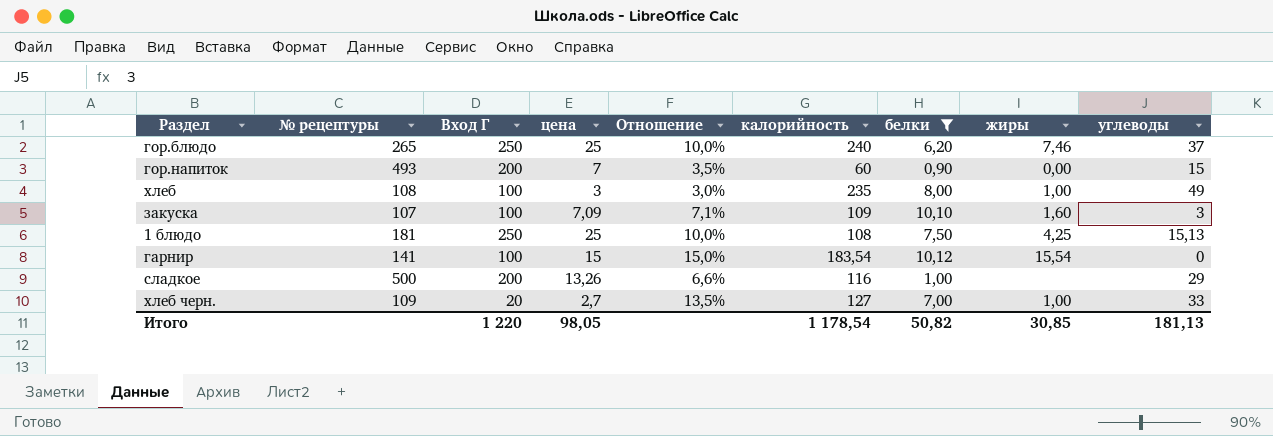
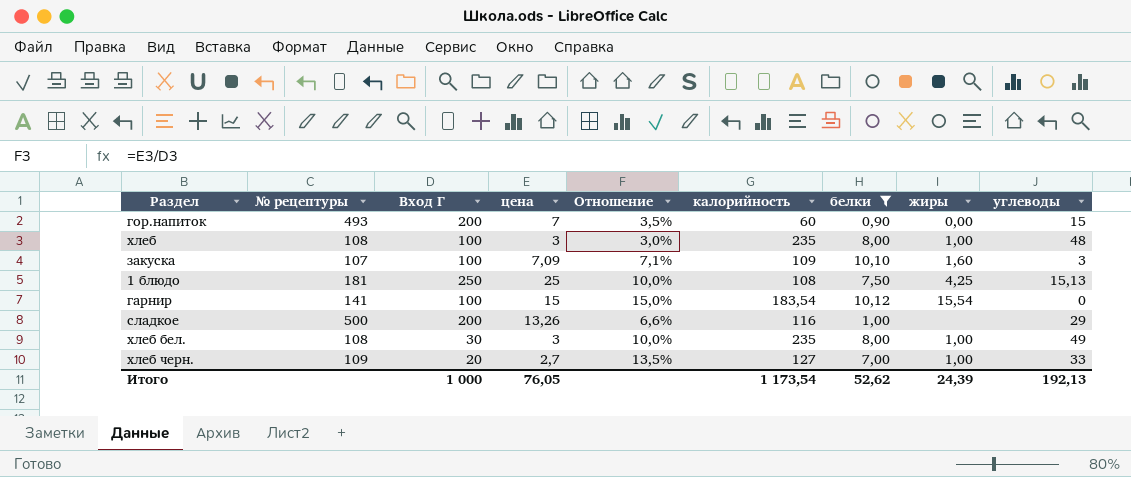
row гор.блюдо: 265 | 250 | 25 | 10,0% | 240 | 6,20 | 7,46 | 37 -> none
хлеб | углеводы: 49 -> 48
row хлеб бел.: none -> 108 | 30 | 3 | 10,0% | 235 | 8,00 | 1,00 | 49
Итого | Вход Г: 1 220 -> 1 000
Итого | цена: 98,05 -> 76,05
Итого | калорийность: 1 178,54 -> 1 173,54
Итого | белки: 50,82 -> 52,62
Итого | жиры: 30,85 -> 24,39
Итого | углеводы: 181,13 -> 192,13

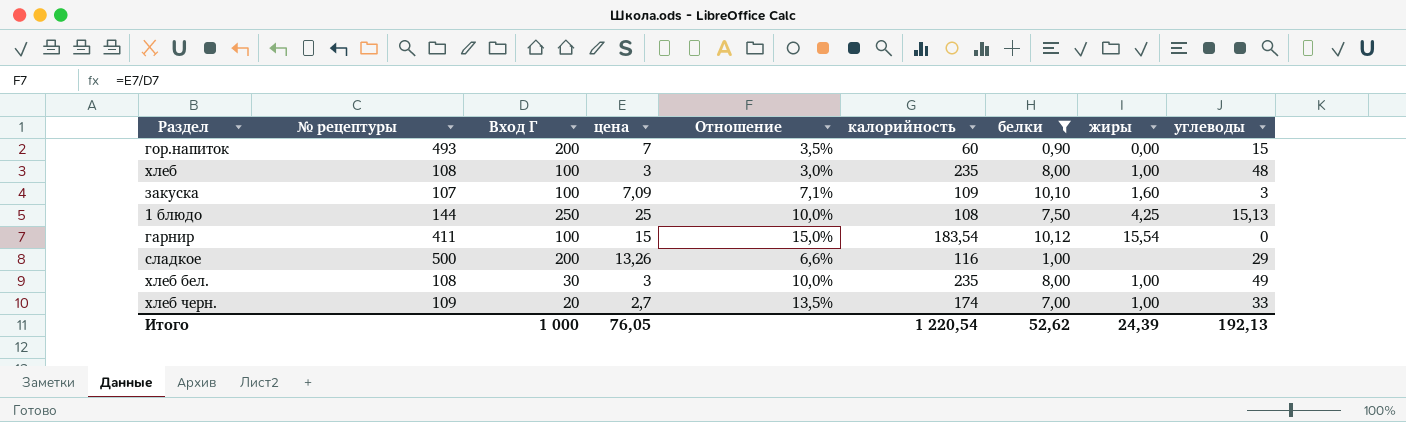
1 блюдо | № рецептуры: 181 -> 144
гарнир | № рецептуры: 141 -> 411
хлеб черн. | калорийность: 127 -> 174
Итого | калорийность: 1 173,54 -> 1 220,54

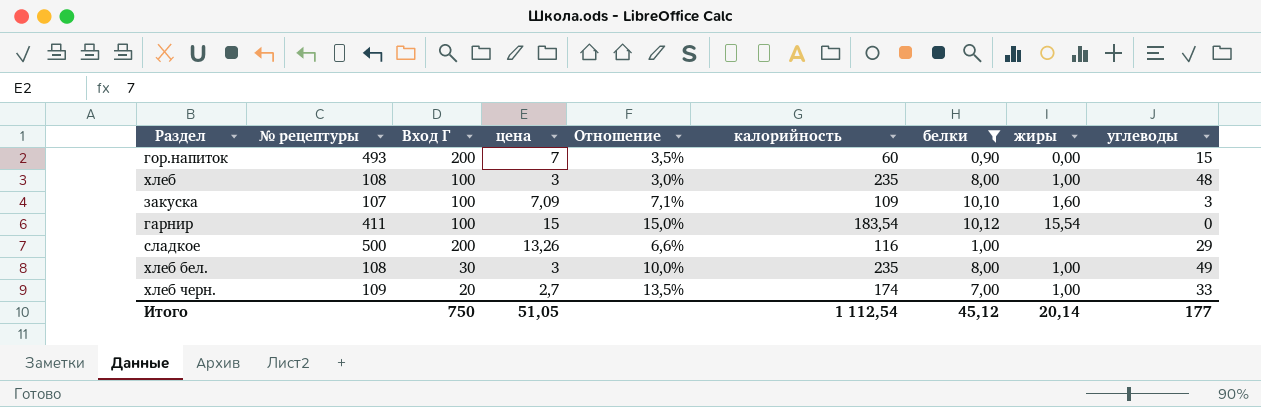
row 1 блюдо: 144 | 250 | 25 | 10,0% | 108 | 7,50 | 4,25 | 15,13 -> none
Итого | Вход Г: 1 000 -> 750
Итого | цена: 76,05 -> 51,05
Итого | калорийность: 1 220,54 -> 1 112,54
Итого | белки: 52,62 -> 45,12
Итого | жиры: 24,39 -> 20,14
Итого | углеводы: 192,13 -> 177

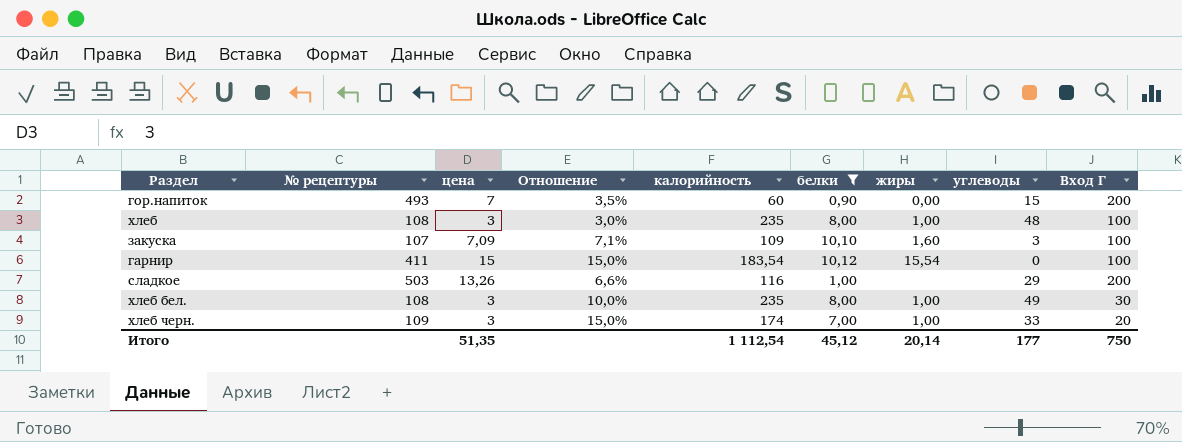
column Вход Г | position: 3 -> 9
сладкое | № рецептуры: 500 -> 503
хлеб черн. | цена: 2,7 -> 3
хлеб черн. | Отношение: 13,5% -> 15,0%
Итого | цена: 51,05 -> 51,35

